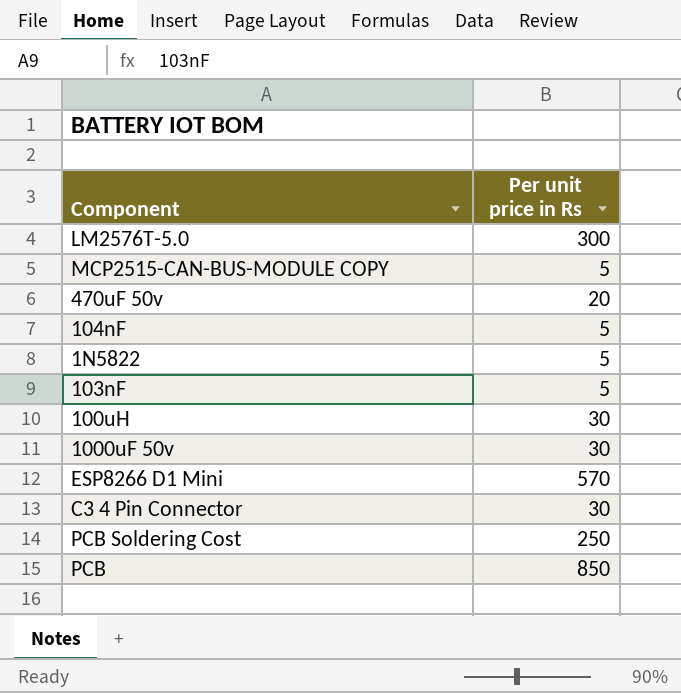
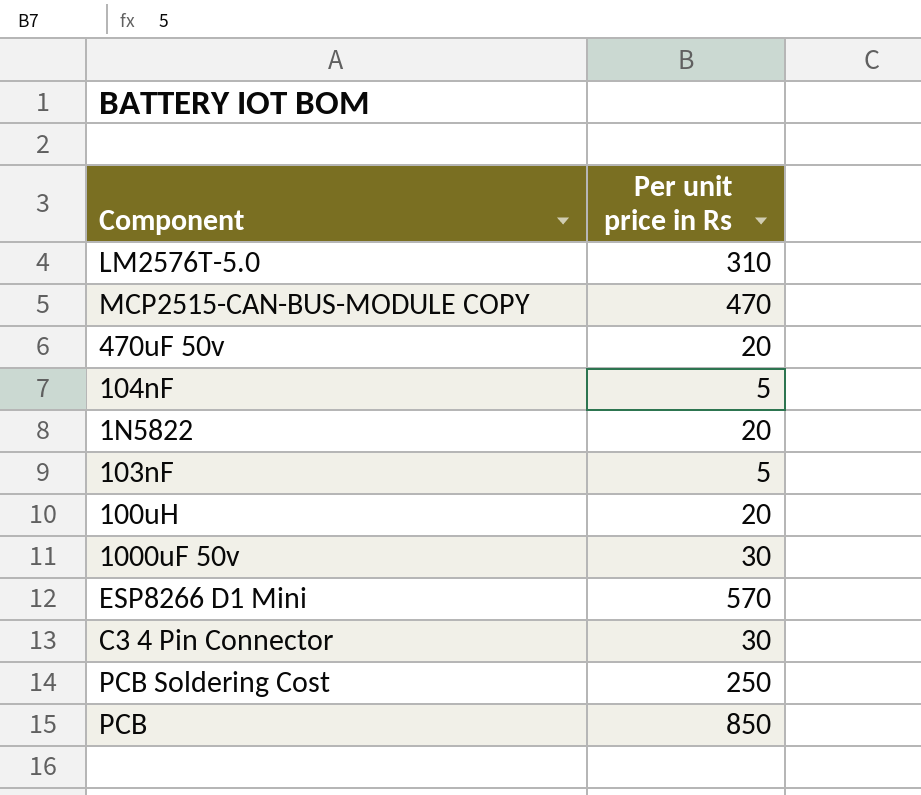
LM2576T-5.0 | Per unit price in Rs: 300 -> 310
MCP2515-CAN-BUS-MODULE COPY | Per unit price in Rs: 5 -> 470
1N5822 | Per unit price in Rs: 5 -> 20
100uH | Per unit price in Rs: 30 -> 20

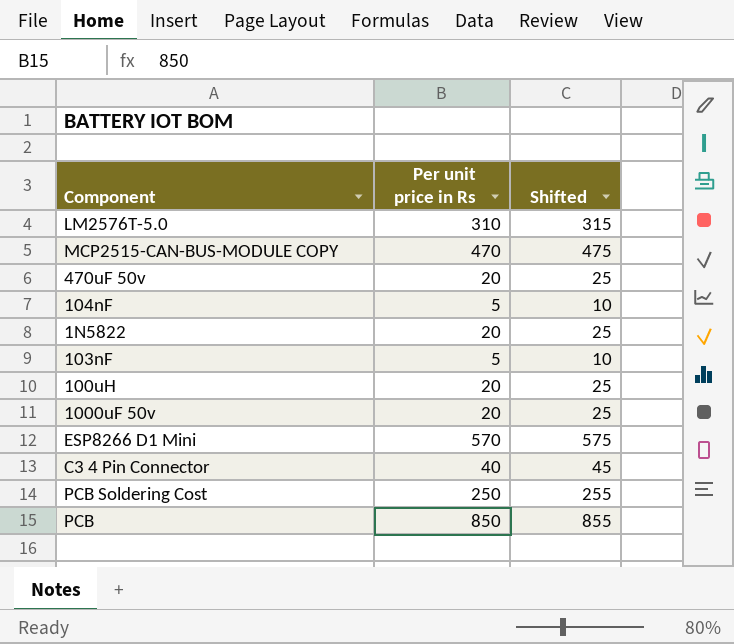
column Shifted | formula: none -> [Per unit price in Rs] + 5
1000uF 50v | Per unit price in Rs: 30 -> 20
C3 4 Pin Connector | Per unit price in Rs: 30 -> 40

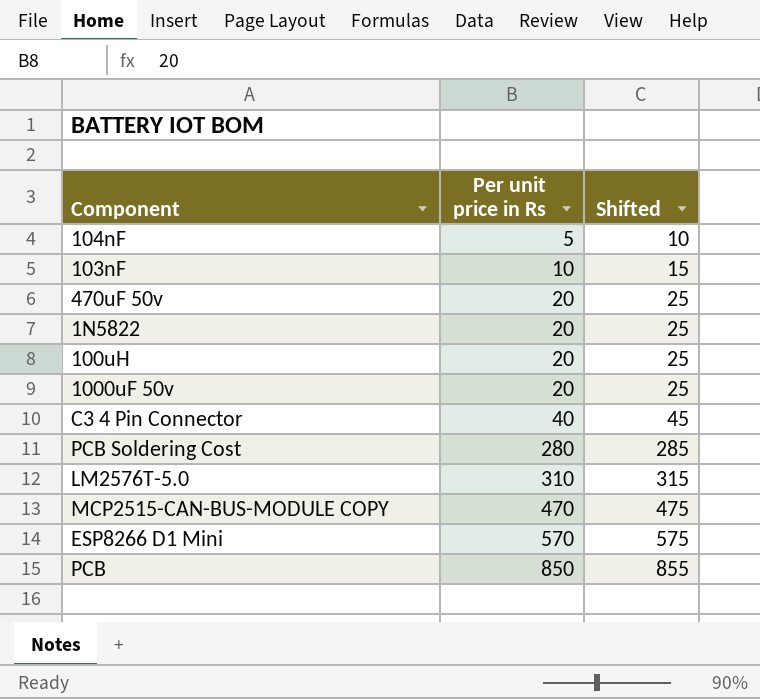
row order: none -> Per unit price in Rs ascending
103nF | Per unit price in Rs: 5 -> 10
103nF | Shifted: 10 -> 15
PCB Soldering Cost | Per unit price in Rs: 250 -> 280
PCB Soldering Cost | Shifted: 255 -> 285

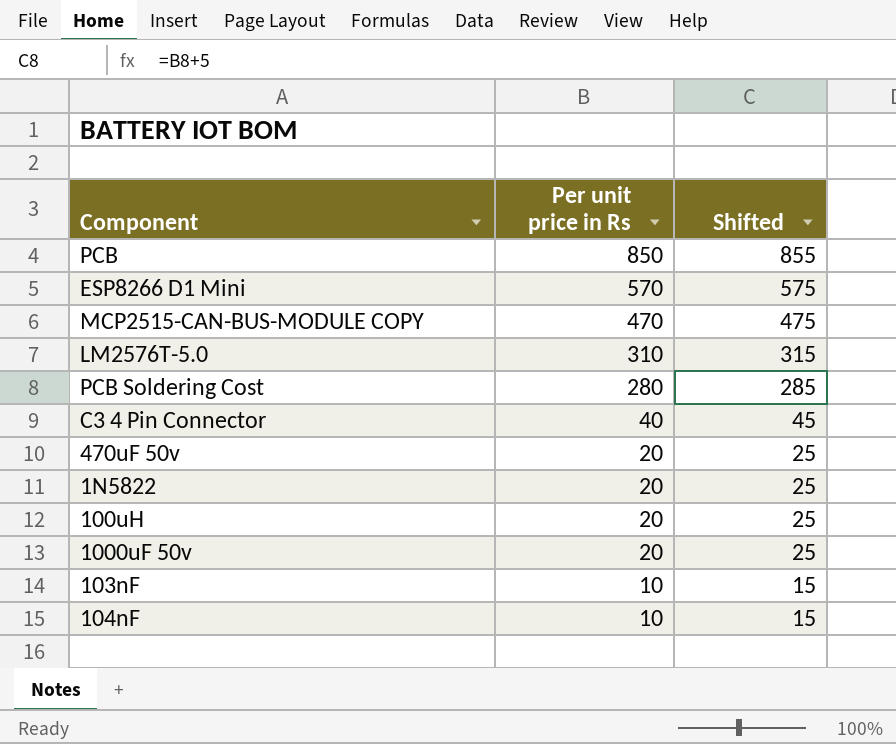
row order: Per unit price in Rs ascending -> Per unit price in Rs descending
104nF | Per unit price in Rs: 5 -> 10
104nF | Shifted: 10 -> 15

